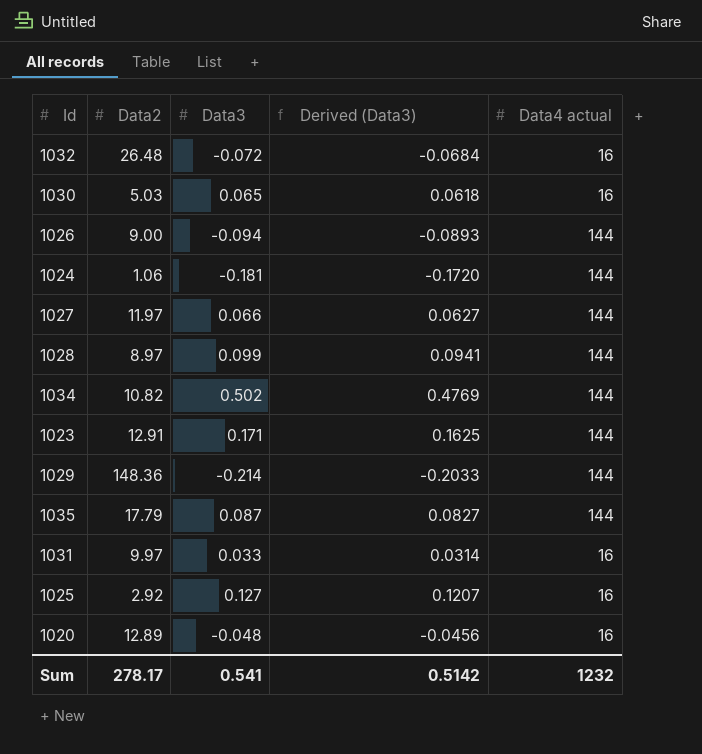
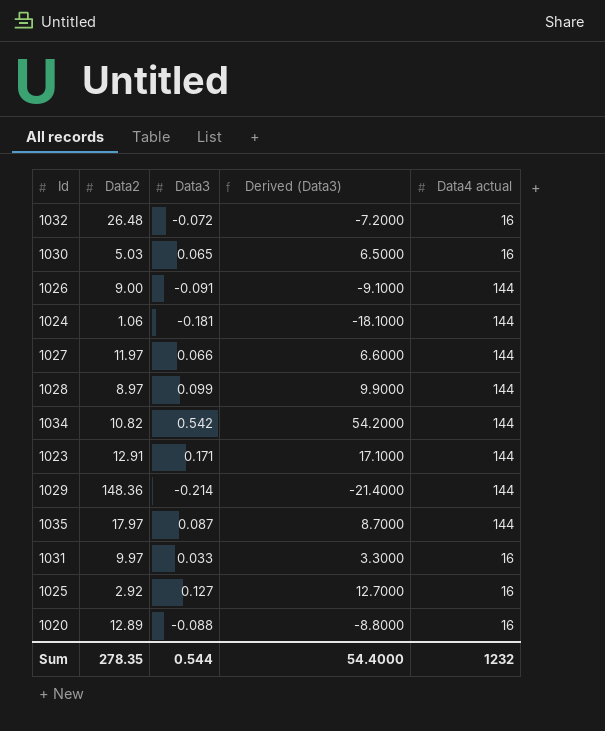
column Derived (Data3) | formula: [Data3] * 0.95 -> [Data3] * 100
1026 | Data3: -0.094 -> -0.091
1034 | Data3: 0.502 -> 0.542
1035 | Data2: 17.79 -> 17.97
1020 | Data3: -0.048 -> -0.088
Sum | Data2: 278.17 -> 278.35
Sum | Data3: 0.541 -> 0.544
Sum | Derived (Data3): 0.5142 -> 54.4000

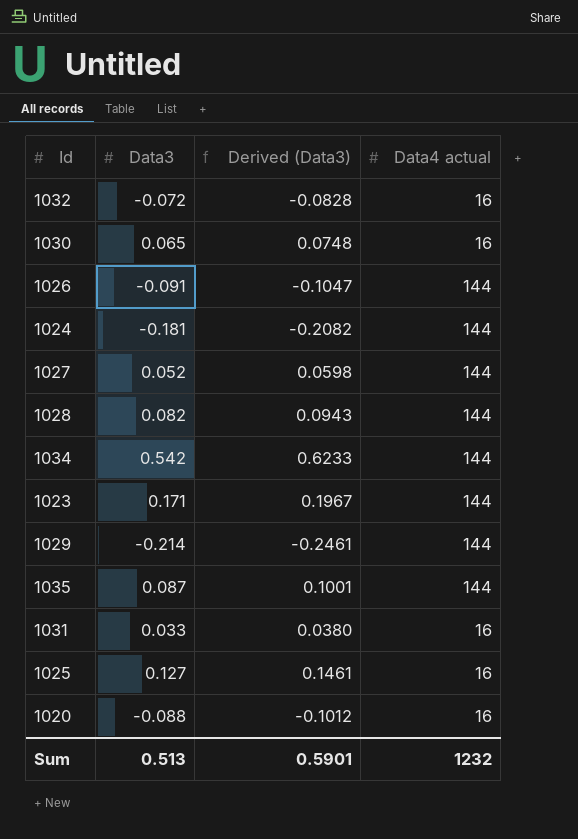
column Data2 | position: 2 -> none
column Derived (Data3) | formula: [Data3] * 100 -> [Data3] * 1.15
1027 | Data3: 0.066 -> 0.052
1028 | Data3: 0.099 -> 0.082
Sum | Data3: 0.544 -> 0.513
Sum | Derived (Data3): 54.4000 -> 0.5901

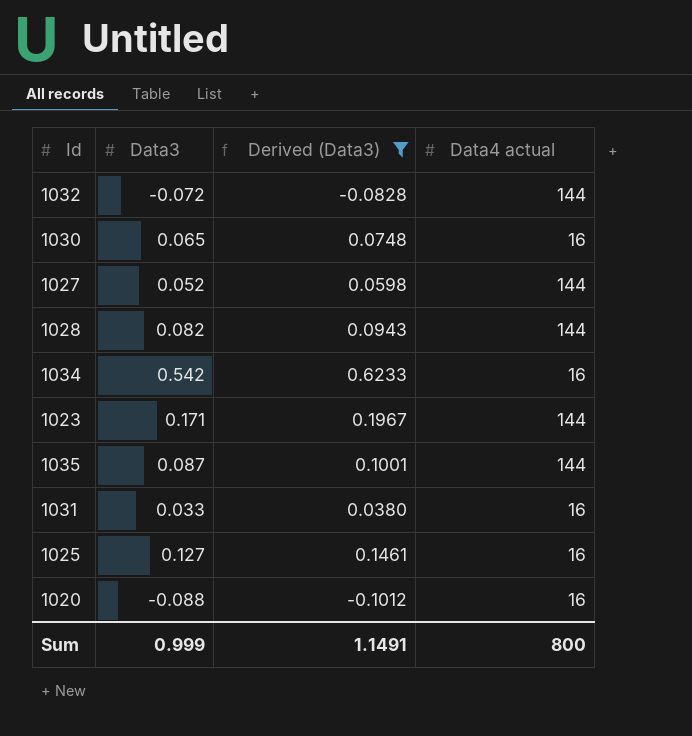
filter: none -> Derived (Data3) >= -0.1012
1032 | Data4 actual: 16 -> 144
1034 | Data4 actual: 144 -> 16
Sum | Data3: 0.513 -> 0.999
Sum | Derived (Data3): 0.5901 -> 1.1491
Sum | Data4 actual: 1232 -> 800

